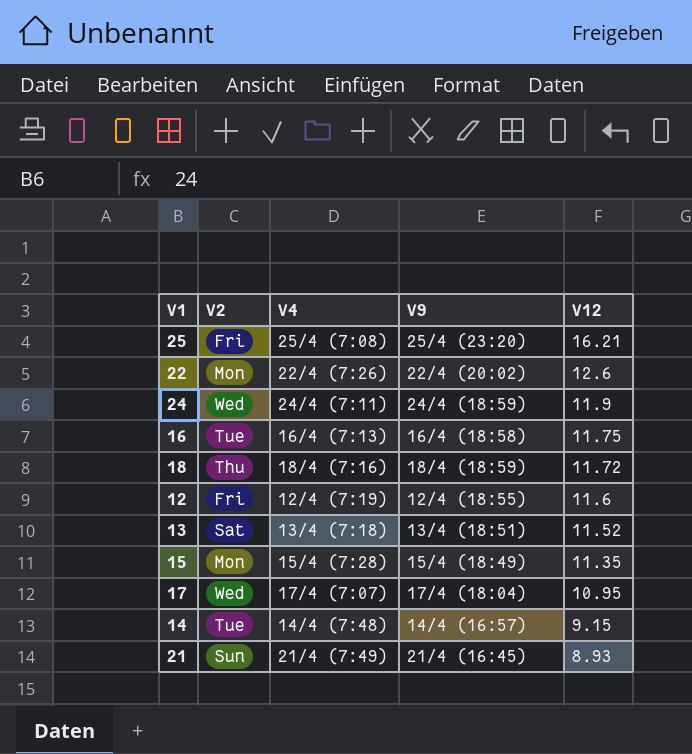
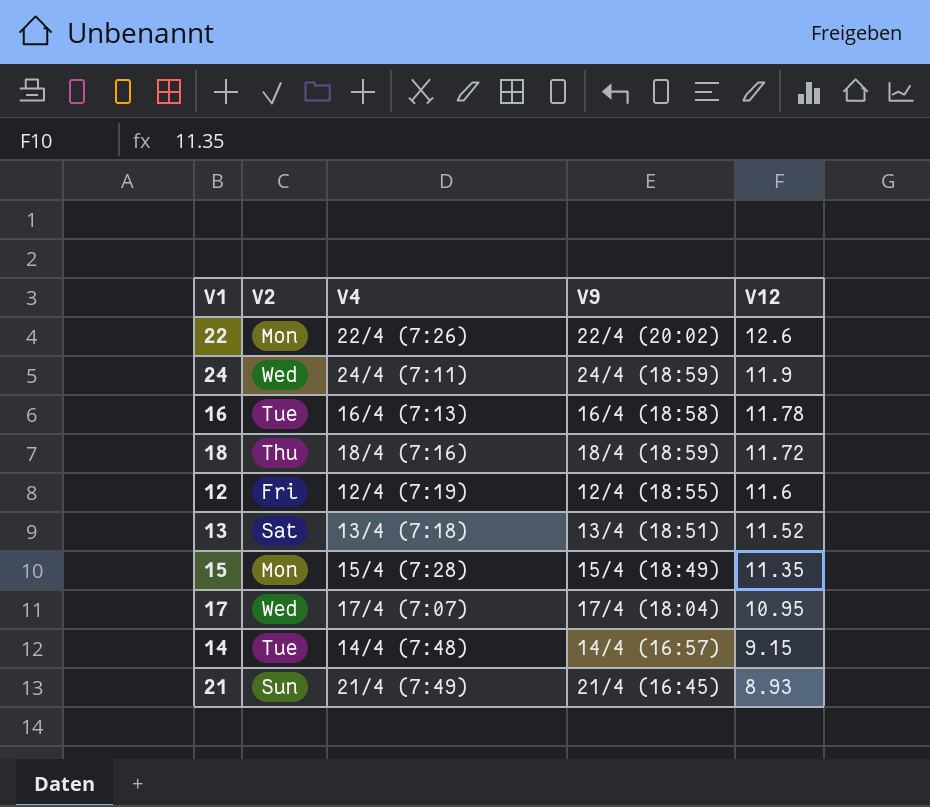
row 25: Fri | 25/4 (7:08) | 25/4 (23:20) | 16.21 -> none
16 | V12: 11.75 -> 11.78

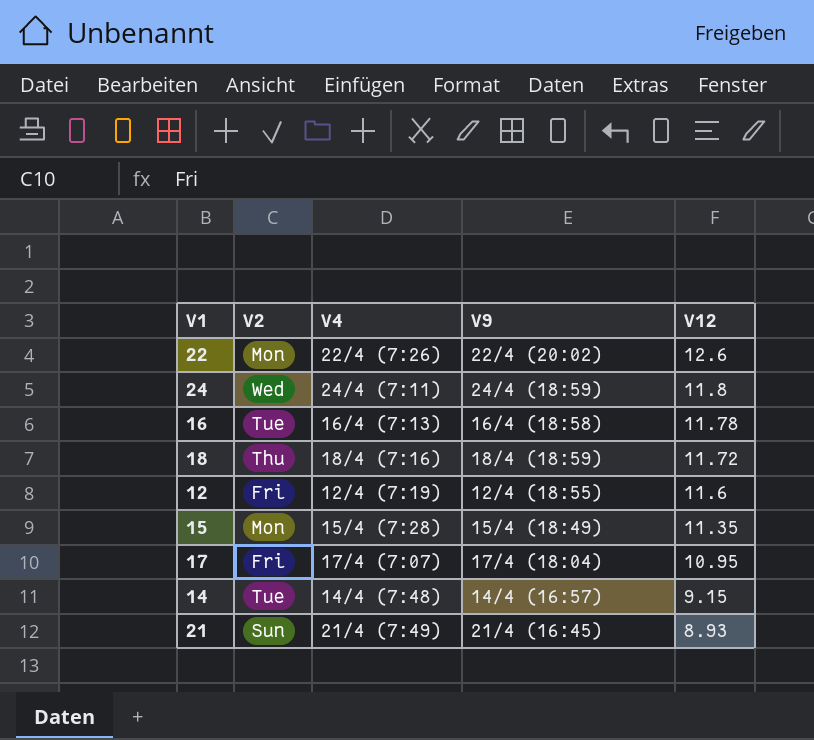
row 13: Sat | 13/4 (7:18) | 13/4 (18:51) | 11.52 -> none
24 | V12: 11.9 -> 11.8
17 | V2: Wed -> Fri

